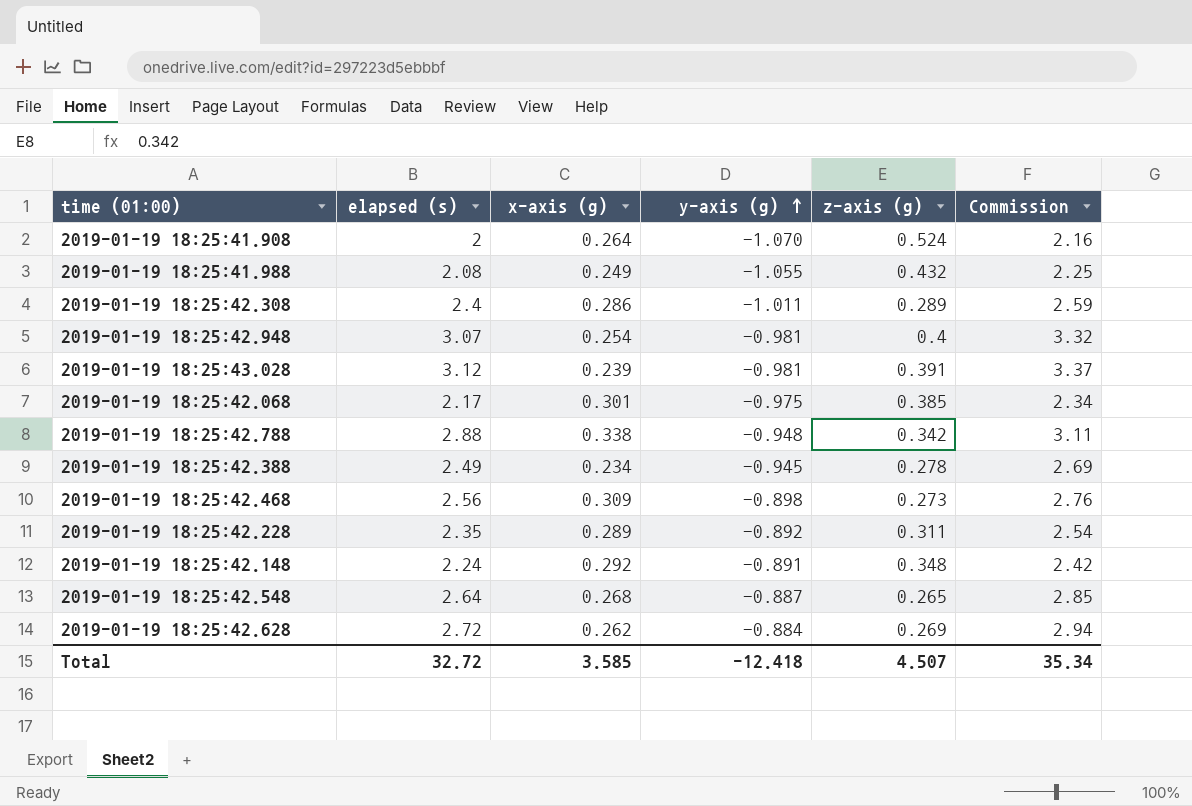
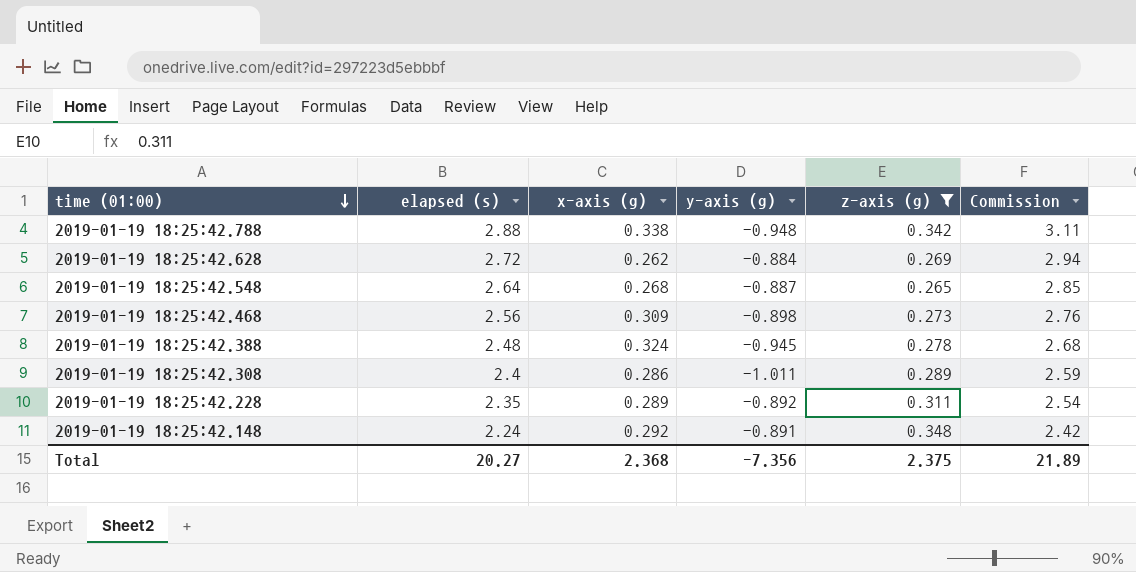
filter: none -> z-axis (g) <= 0.348
row order: y-axis (g) ascending -> time (01:00) descending
2019-01-19 18:25:42.388 | elapsed (s): 2.49 -> 2.48
2019-01-19 18:25:42.388 | x-axis (g): 0.234 -> 0.324
2019-01-19 18:25:42.388 | Commission: 2.69 -> 2.68
Total | elapsed (s): 32.72 -> 20.27
Total | x-axis (g): 3.585 -> 2.368
Total | y-axis (g): -12.418 -> -7.356
Total | z-axis (g): 4.507 -> 2.375
Total | Commission: 35.34 -> 21.89

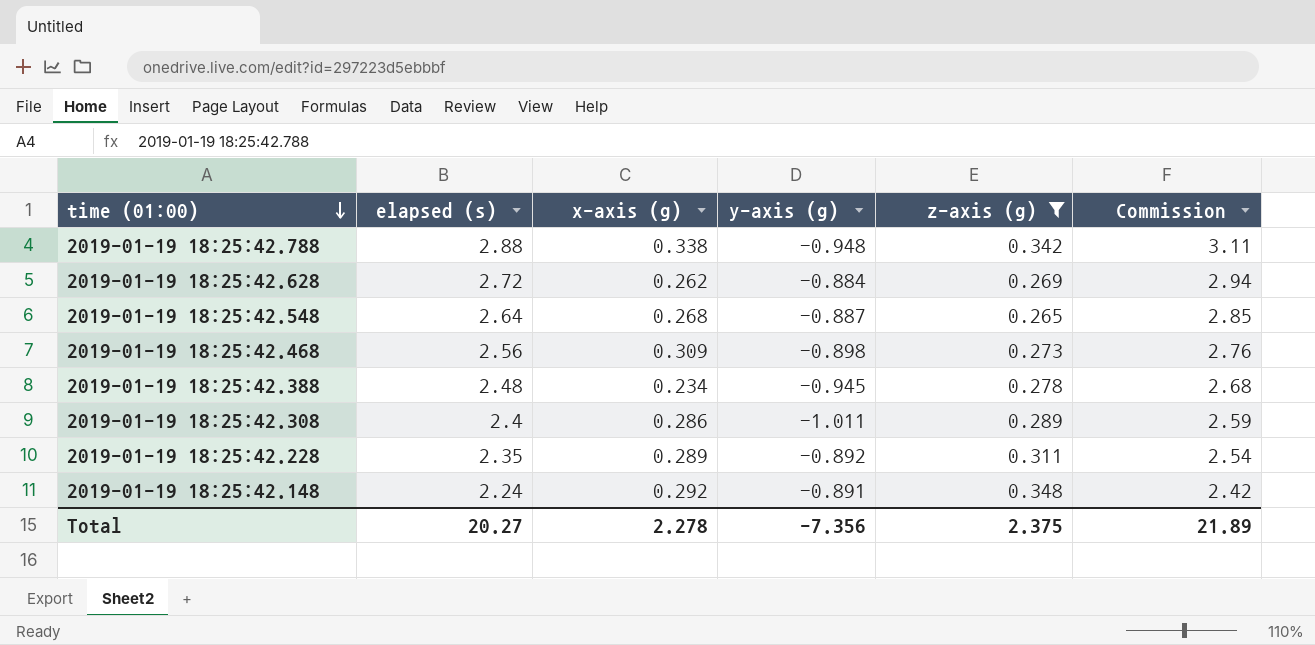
2019-01-19 18:25:42.388 | x-axis (g): 0.324 -> 0.234
Total | x-axis (g): 2.368 -> 2.278

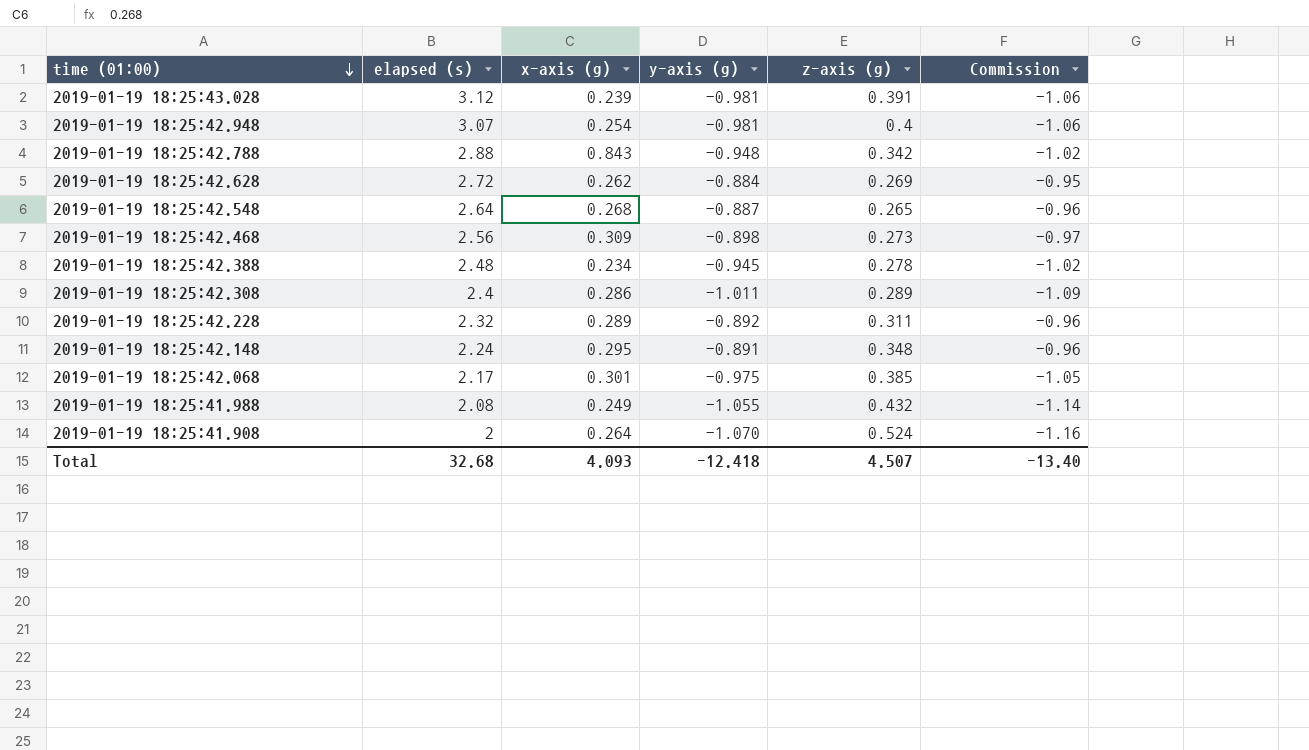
filter: z-axis (g) <= 0.348 -> none
column Commission | formula: [elapsed (s)] * 1.08 -> [y-axis (g)] * 1.08
2019-01-19 18:25:42.788 | x-axis (g): 0.338 -> 0.843
2019-01-19 18:25:42.228 | elapsed (s): 2.35 -> 2.32
2019-01-19 18:25:42.148 | x-axis (g): 0.292 -> 0.295
Total | elapsed (s): 20.27 -> 32.68
Total | x-axis (g): 2.278 -> 4.093
Total | y-axis (g): -7.356 -> -12.418
Total | z-axis (g): 2.375 -> 4.507
Total | Commission: 21.89 -> -13.40

